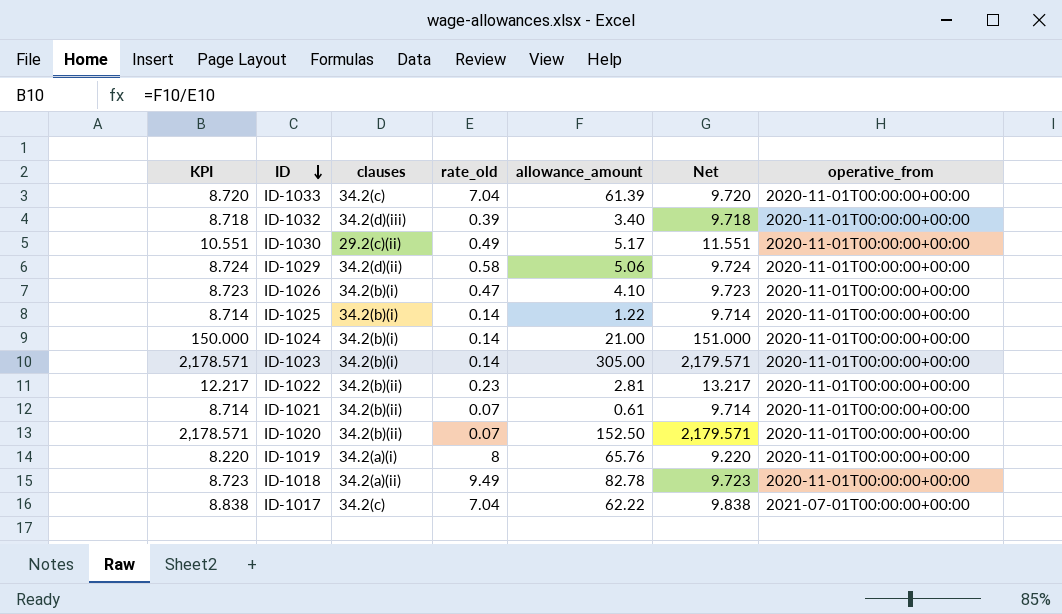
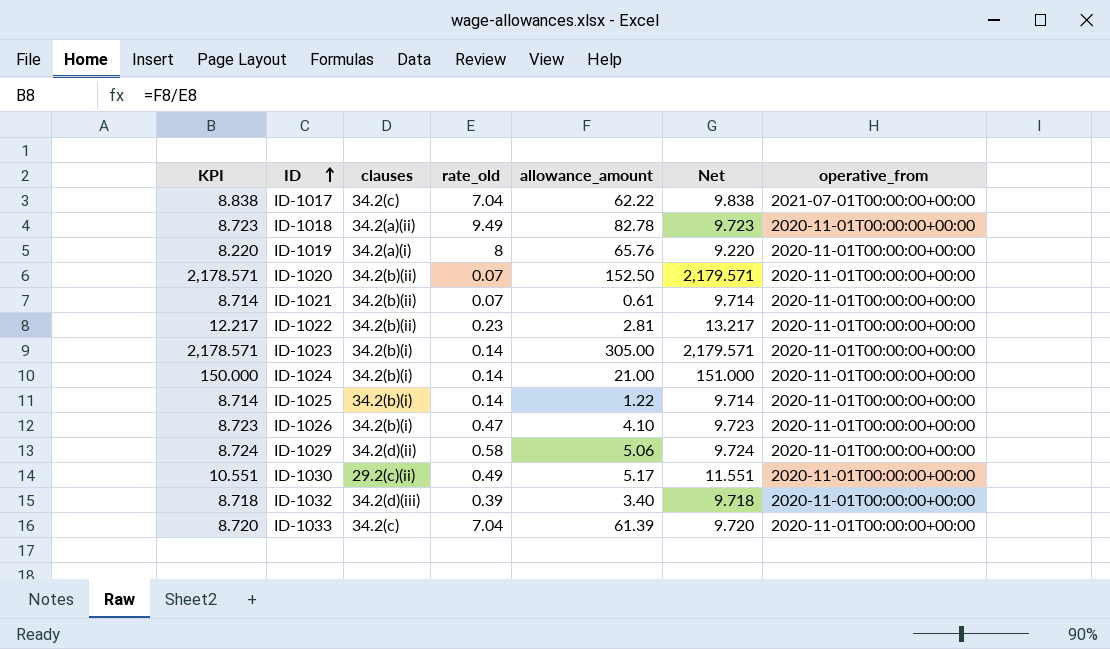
row order: ID descending -> ID ascending

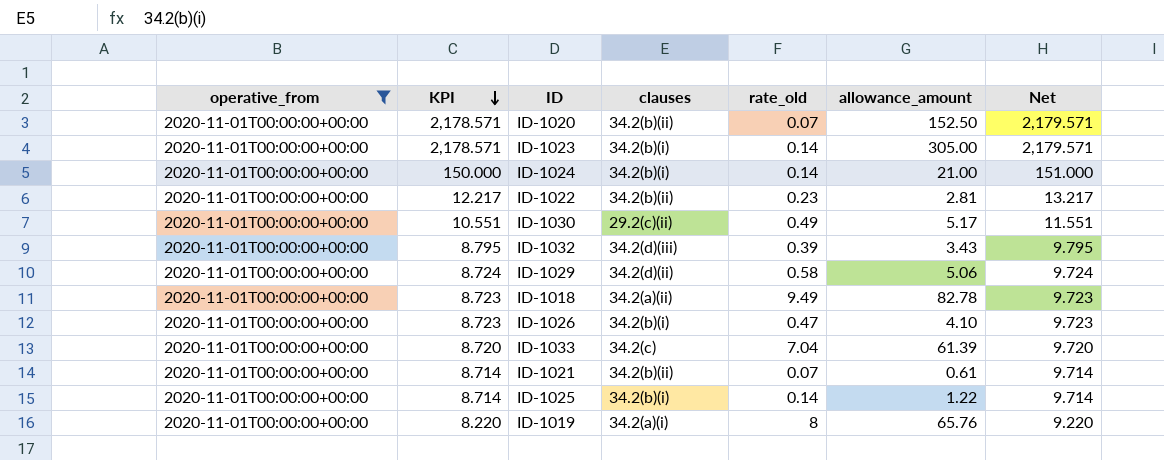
filter: none -> operative_from = 2020-11-01T00:00:00+00:00
row order: ID ascending -> KPI descending
column operative_from | position: 7 -> 1
ID-1032 | KPI: 8.718 -> 8.795
ID-1032 | allowance_amount: 3.40 -> 3.43
ID-1032 | Net: 9.718 -> 9.795

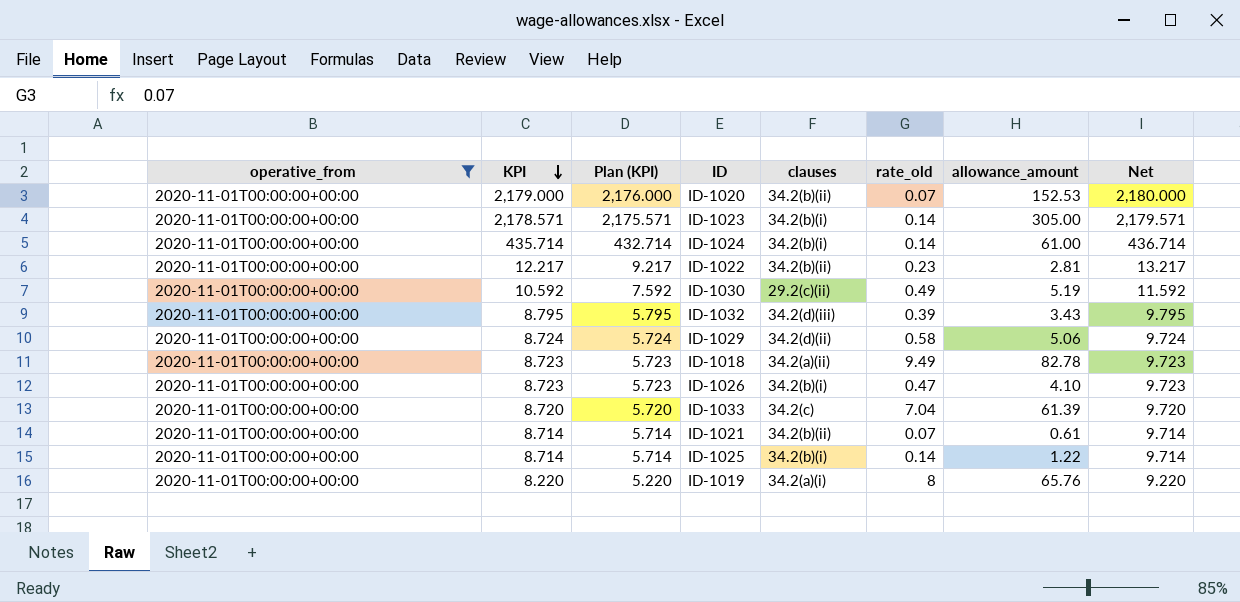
column Plan (KPI) | formula: none -> [KPI] - 3
ID-1020 | KPI: 2,178.571 -> 2,179.000
ID-1020 | allowance_amount: 152.50 -> 152.53
ID-1020 | Net: 2,179.571 -> 2,180.000
ID-1024 | KPI: 150.000 -> 435.714
ID-1024 | allowance_amount: 21.00 -> 61.00
ID-1024 | Net: 151.000 -> 436.714
ID-1030 | KPI: 10.551 -> 10.592
ID-1030 | allowance_amount: 5.17 -> 5.19
ID-1030 | Net: 11.551 -> 11.592

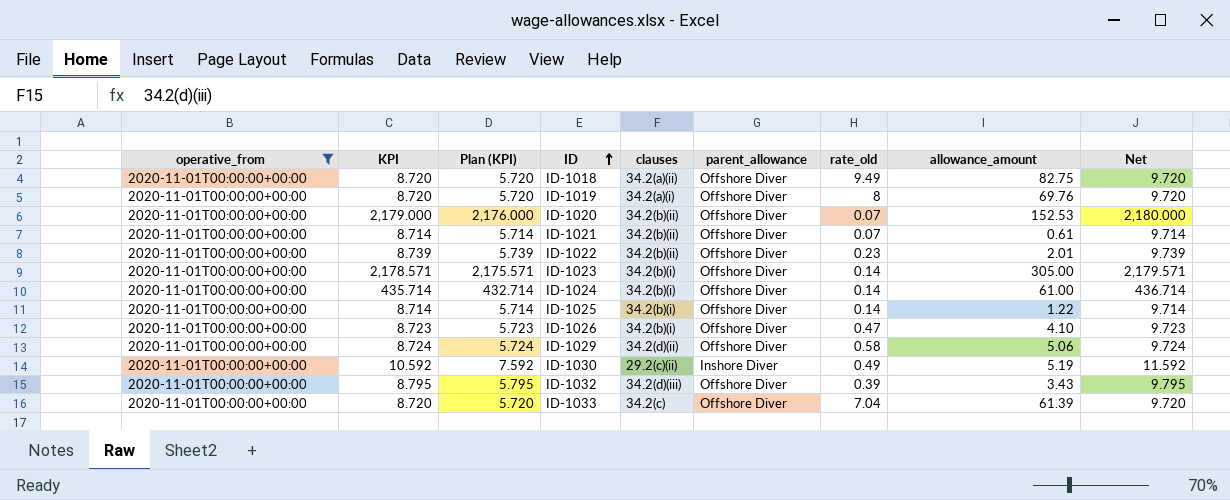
row order: KPI descending -> ID ascending
column parent_allowance | position: none -> 6
ID-1018 | KPI: 8.723 -> 8.720
ID-1018 | Plan (KPI): 5.723 -> 5.720
ID-1018 | allowance_amount: 82.78 -> 82.75
ID-1018 | Net: 9.723 -> 9.720
ID-1019 | KPI: 8.220 -> 8.720
ID-1019 | Plan (KPI): 5.220 -> 5.720
ID-1019 | allowance_amount: 65.76 -> 69.76
ID-1019 | Net: 9.220 -> 9.720
ID-1022 | KPI: 12.217 -> 8.739
ID-1022 | Plan (KPI): 9.217 -> 5.739
ID-1022 | allowance_amount: 2.81 -> 2.01
ID-1022 | Net: 13.217 -> 9.739

